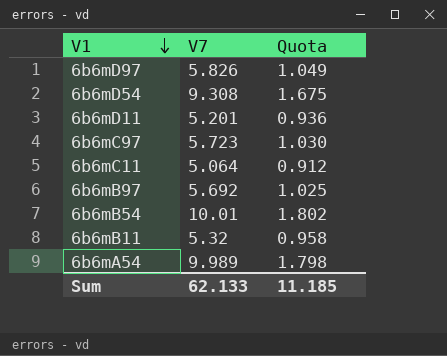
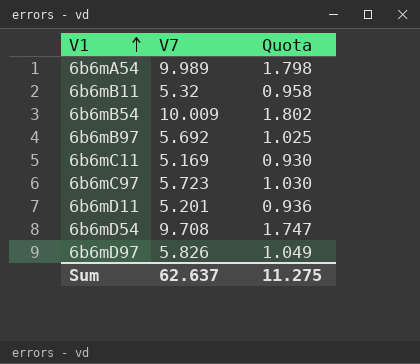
row order: V1 descending -> V1 ascending
6b6mB54 | V7: 10.01 -> 10.009
6b6mC11 | V7: 5.064 -> 5.169
6b6mC11 | Quota: 0.912 -> 0.930
6b6mD54 | V7: 9.308 -> 9.708
6b6mD54 | Quota: 1.675 -> 1.747
Sum | V7: 62.133 -> 62.637
Sum | Quota: 11.185 -> 11.275

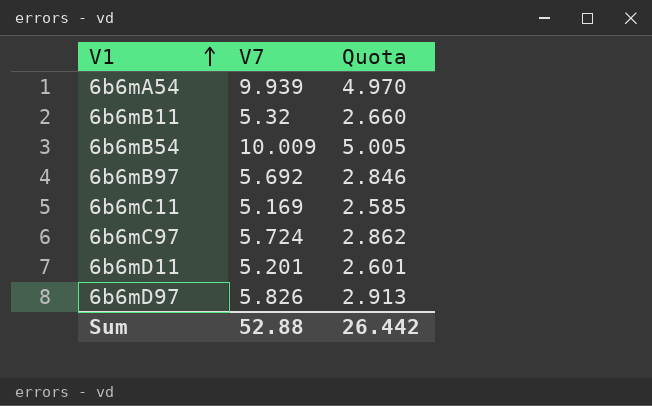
column Quota | formula: [V7] * 0.18 -> [V7] * 0.5
row 6b6mD54: 9.708 | 1.747 -> none
6b6mA54 | V7: 9.989 -> 9.939
6b6mC97 | V7: 5.723 -> 5.724
Sum | V7: 62.637 -> 52.88
Sum | Quota: 11.275 -> 26.442

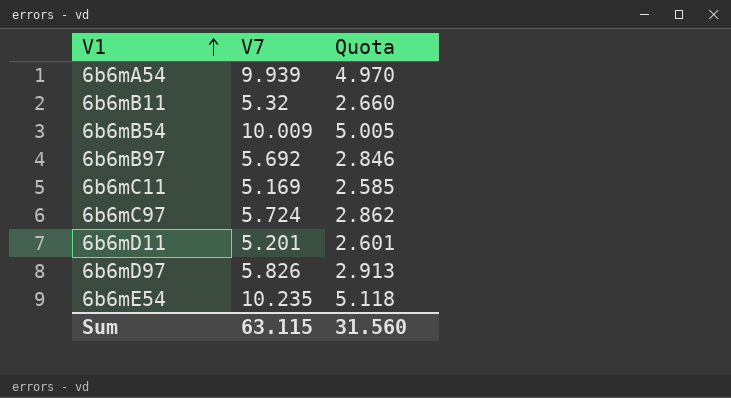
row 6b6mE54: none -> 10.235 | 5.118
Sum | V7: 52.88 -> 63.115
Sum | Quota: 26.442 -> 31.560

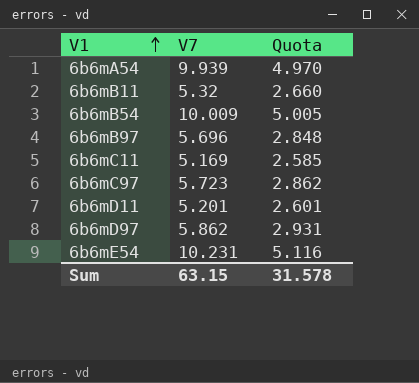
6b6mB97 | V7: 5.692 -> 5.696
6b6mB97 | Quota: 2.846 -> 2.848
6b6mC97 | V7: 5.724 -> 5.723
6b6mD97 | V7: 5.826 -> 5.862
6b6mD97 | Quota: 2.913 -> 2.931
6b6mE54 | V7: 10.235 -> 10.231
6b6mE54 | Quota: 5.118 -> 5.116
Sum | V7: 63.115 -> 63.15
Sum | Quota: 31.560 -> 31.578

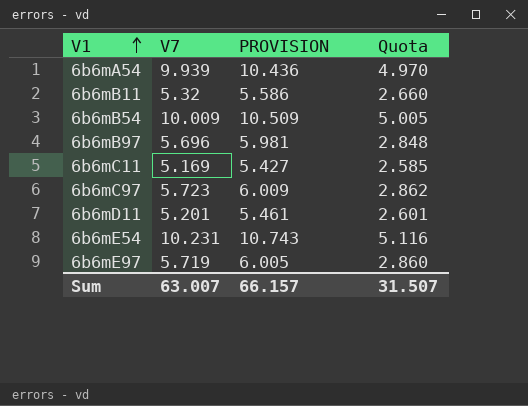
column PROVISION | formula: none -> [V7] * 1.05
row 6b6mD97: 5.862 | 2.931 -> none
row 6b6mE97: none -> 5.719 | 6.005 | 2.860
Sum | V7: 63.15 -> 63.007
Sum | Quota: 31.578 -> 31.507

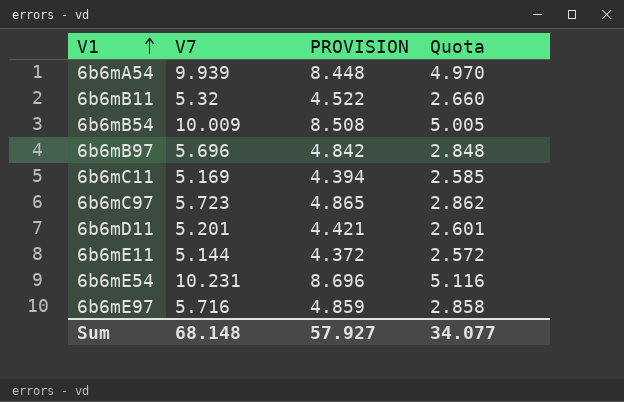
column PROVISION | formula: [V7] * 1.05 -> [V7] * 0.85
row 6b6mE11: none -> 5.144 | 4.372 | 2.572
6b6mE97 | V7: 5.719 -> 5.716
6b6mE97 | Quota: 2.860 -> 2.858
Sum | V7: 63.007 -> 68.148
Sum | PROVISION: 66.157 -> 57.927
Sum | Quota: 31.507 -> 34.077

